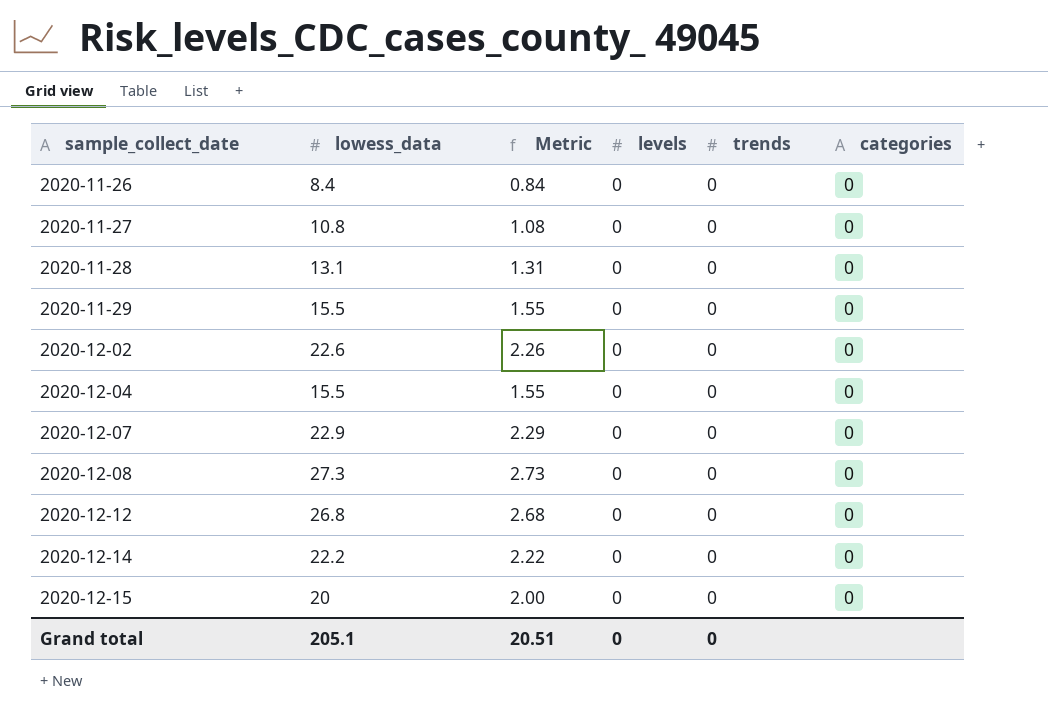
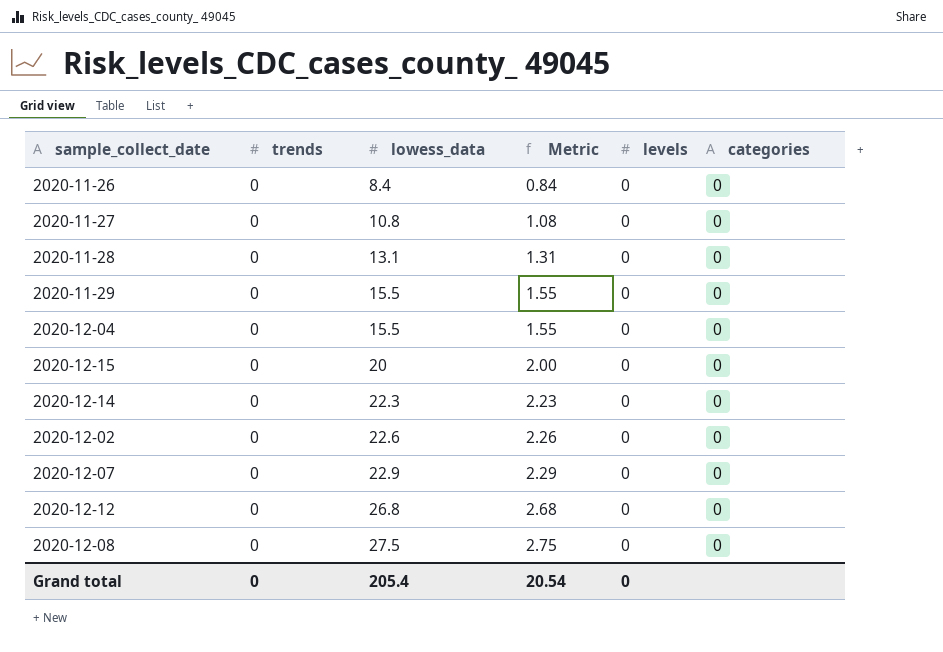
row order: sample_collect_date ascending -> lowess_data ascending
column trends | position: 5 -> 2
2020-12-14 | lowess_data: 22.2 -> 22.3
2020-12-14 | Metric: 2.22 -> 2.23
2020-12-08 | lowess_data: 27.3 -> 27.5
2020-12-08 | Metric: 2.73 -> 2.75
Grand total | lowess_data: 205.1 -> 205.4
Grand total | Metric: 20.51 -> 20.54

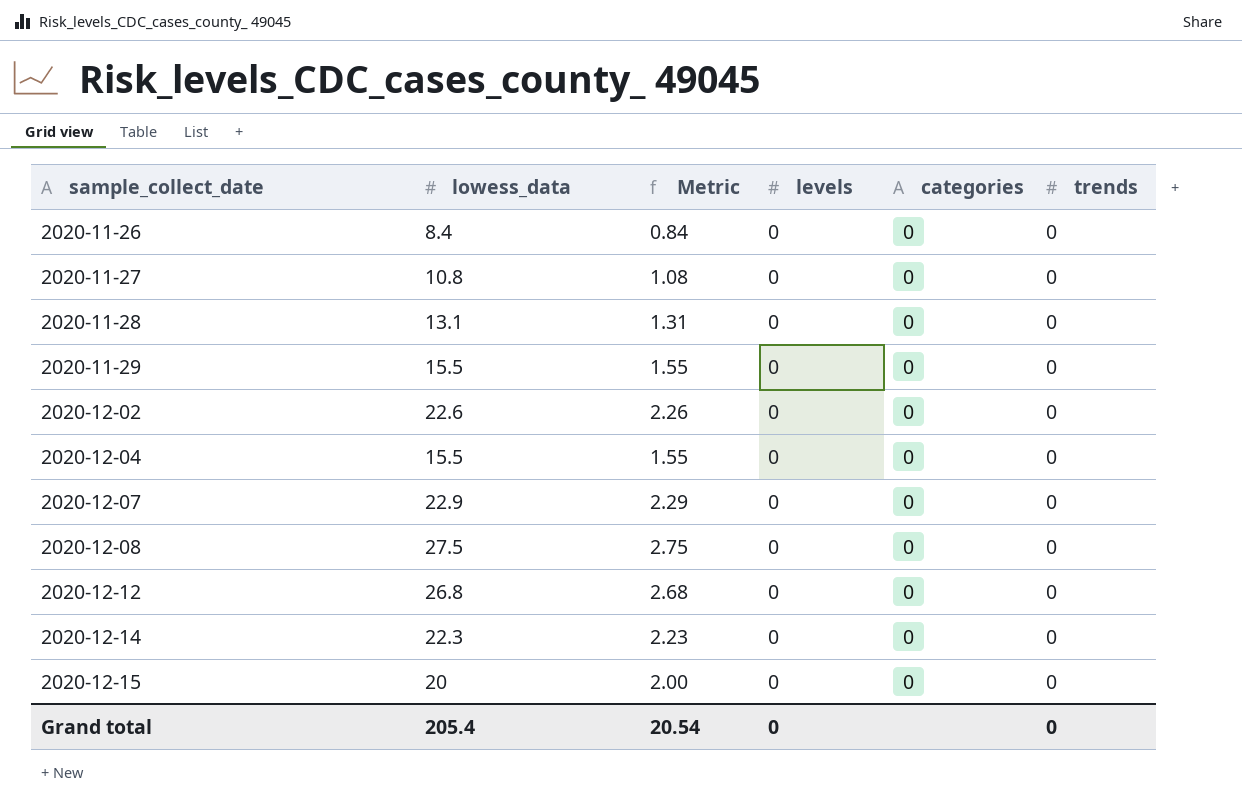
row order: lowess_data ascending -> sample_collect_date ascending
column trends | position: 2 -> 6

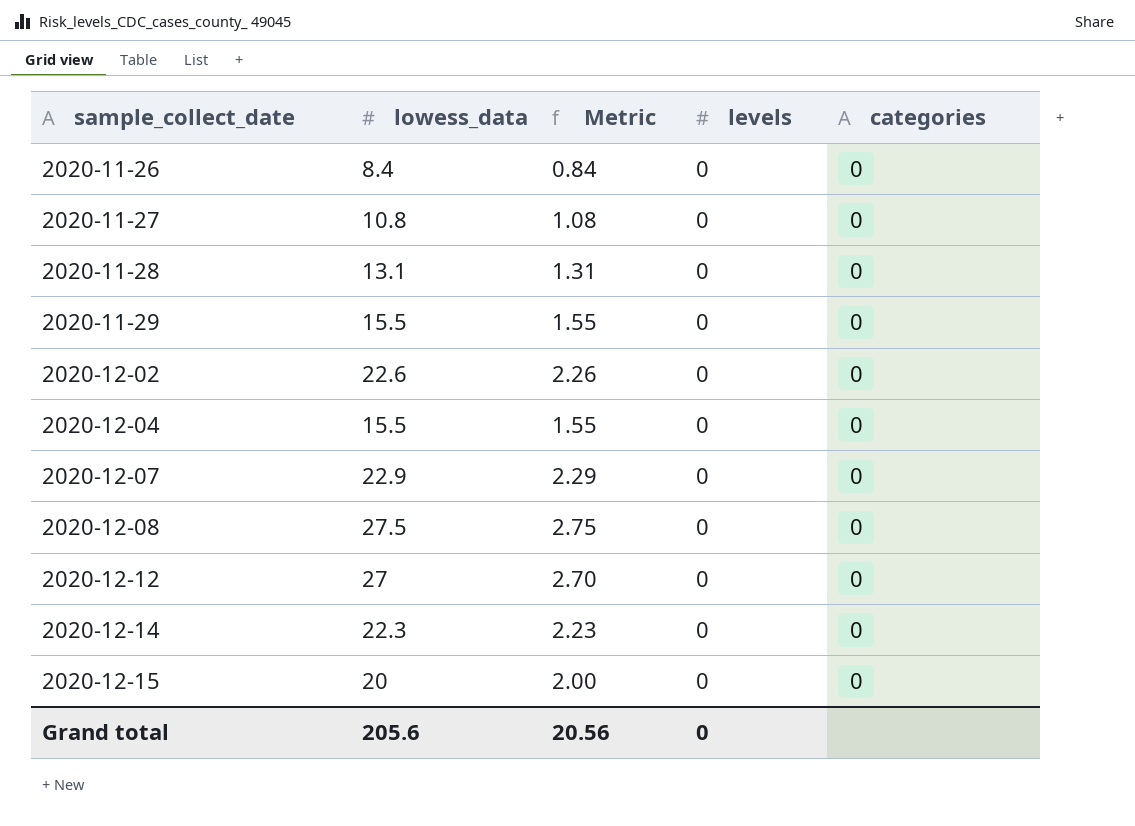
column trends | position: 6 -> none
2020-12-12 | lowess_data: 26.8 -> 27
2020-12-12 | Metric: 2.68 -> 2.70
Grand total | lowess_data: 205.4 -> 205.6
Grand total | Metric: 20.54 -> 20.56

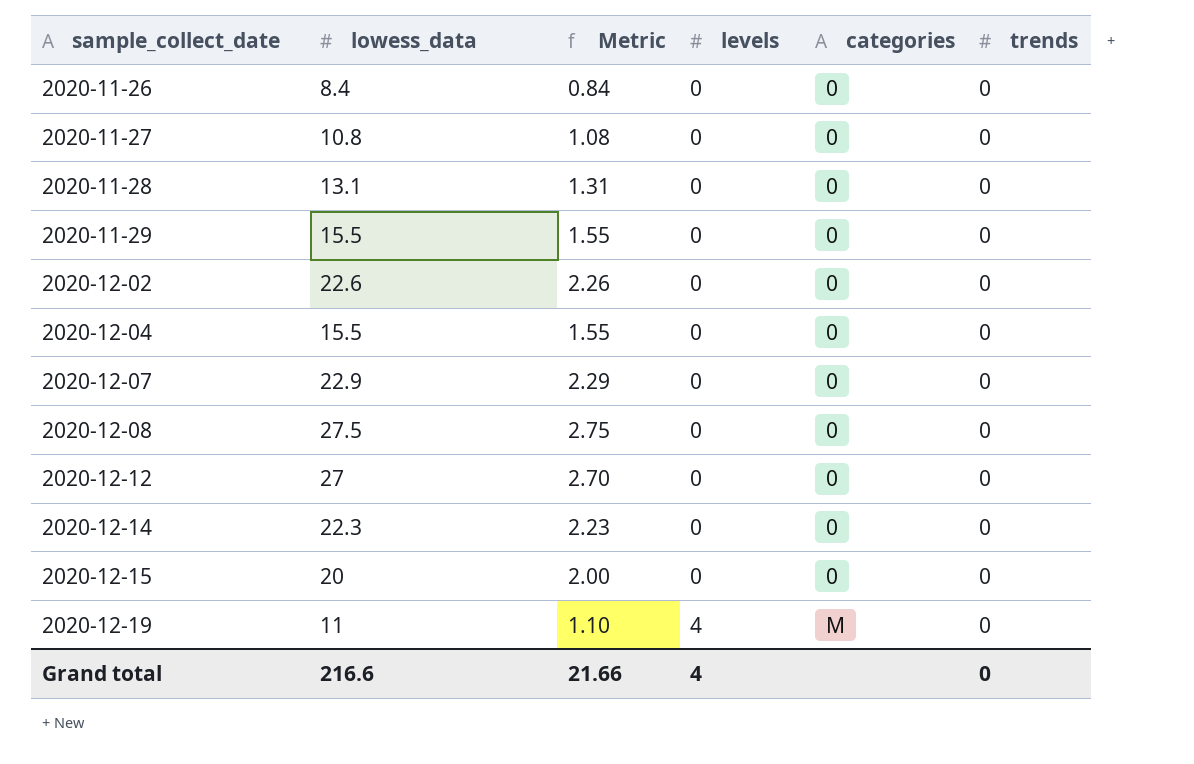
column trends | position: none -> 6
row 2020-12-19: none -> 11 | 1.10 | 4 | M | 0
Grand total | lowess_data: 205.6 -> 216.6
Grand total | Metric: 20.56 -> 21.66
Grand total | levels: 0 -> 4

